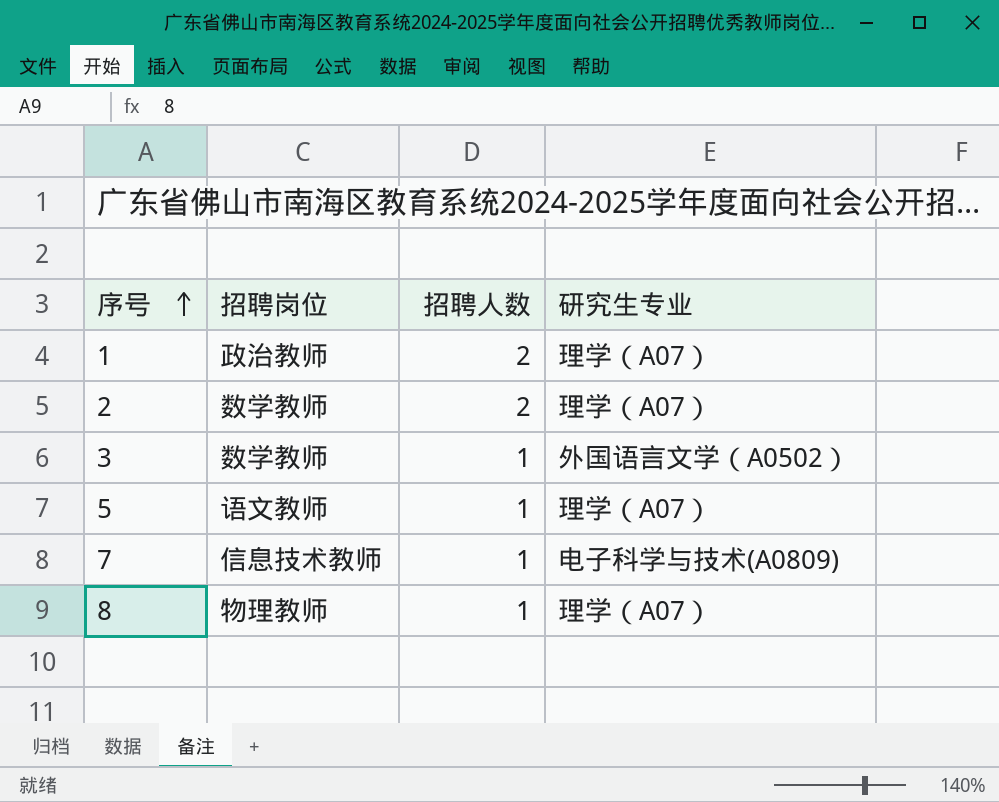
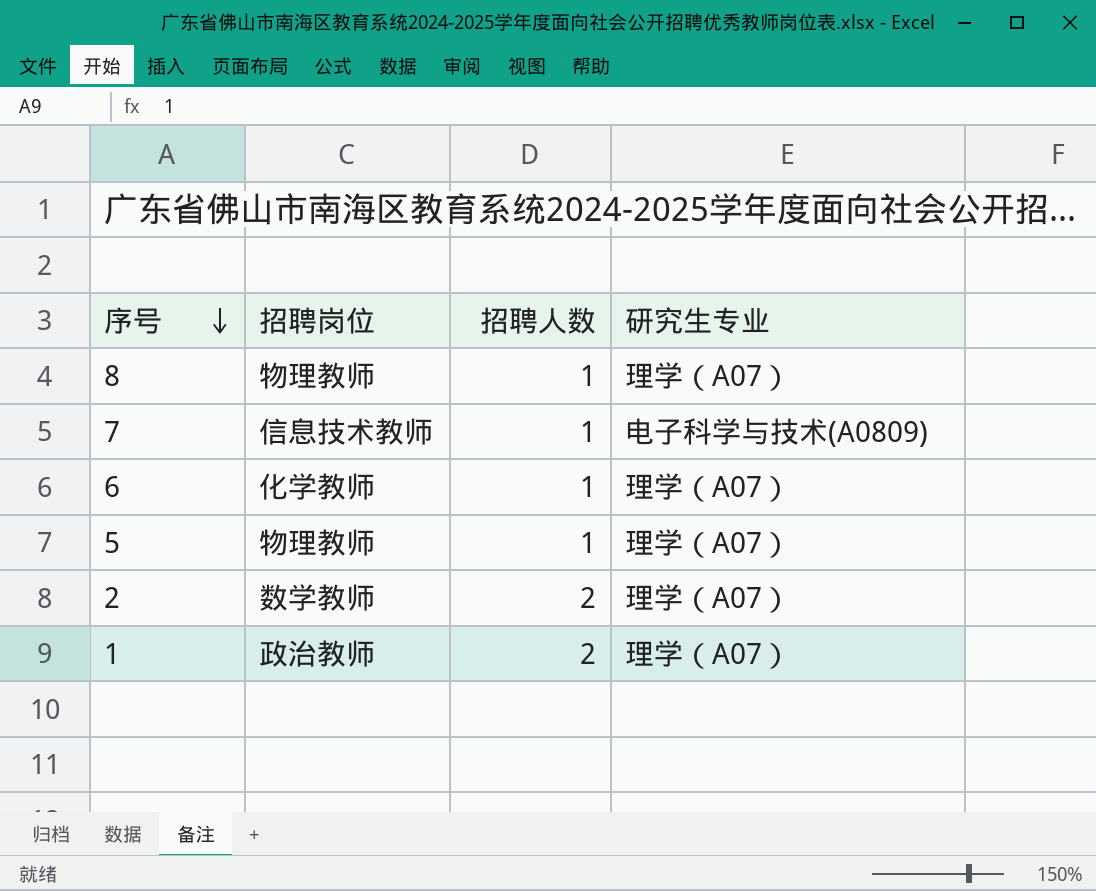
row order: 序号 ascending -> 序号 descending
row 3: 数学教师 | 1 | 外国语言文学（A0502） -> none
row 6: none -> 化学教师 | 1 | 理学（A07）
5 | 招聘岗位: 语文教师 -> 物理教师

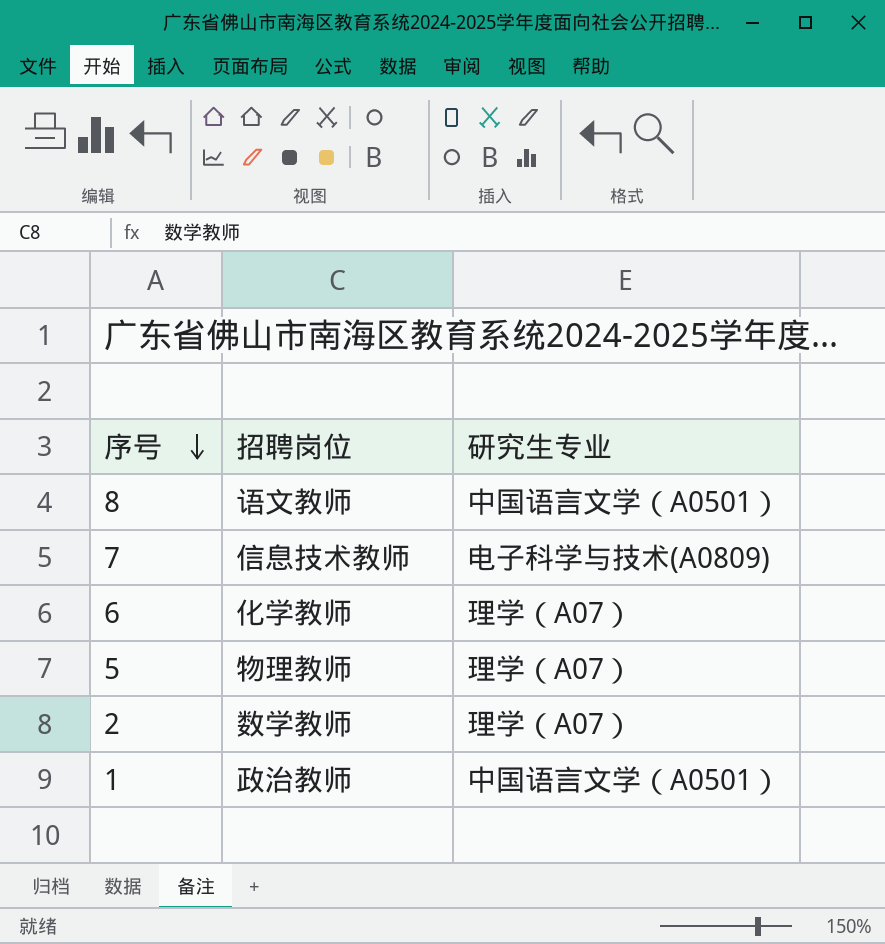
column 招聘人数 | position: 3 -> none
8 | 招聘岗位: 物理教师 -> 语文教师
8 | 研究生专业: 理学（A07） -> 中国语言文学（A0501）
1 | 研究生专业: 理学（A07） -> 中国语言文学（A0501）

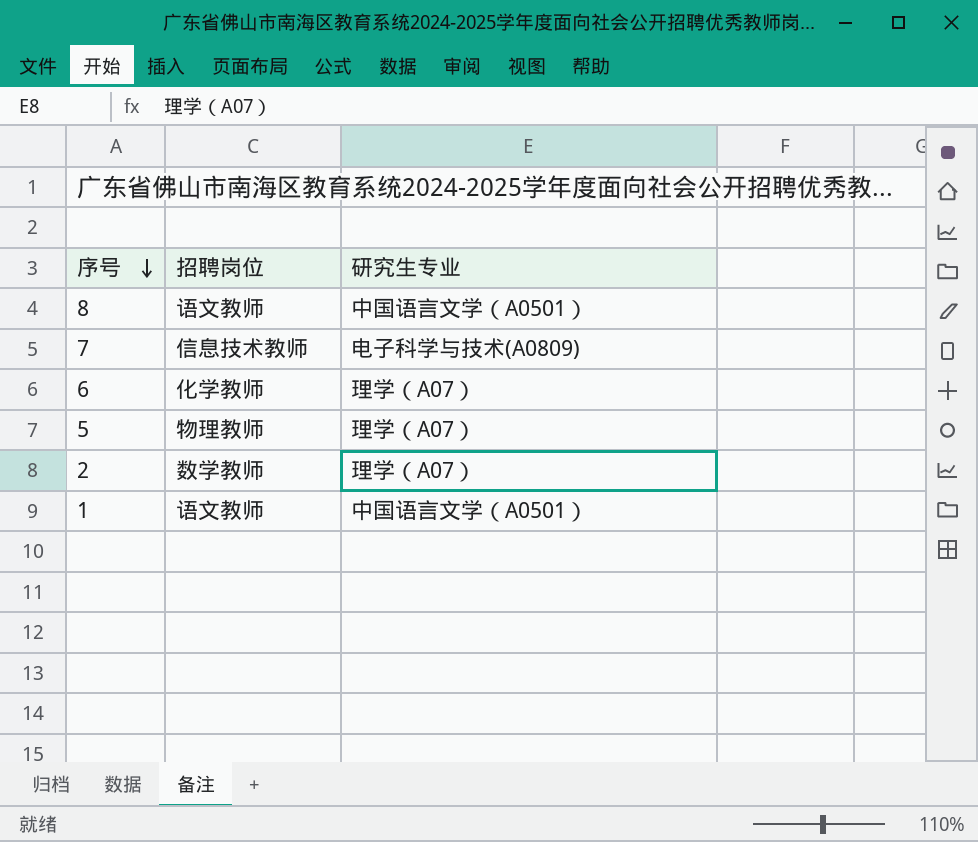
1 | 招聘岗位: 政治教师 -> 语文教师

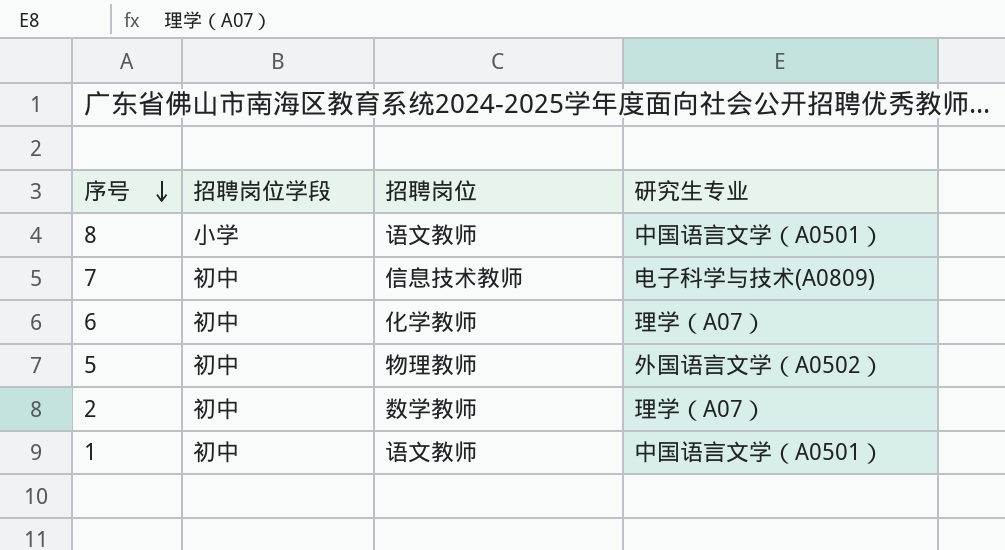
column 招聘岗位学段 | position: none -> 2
5 | 研究生专业: 理学（A07） -> 外国语言文学（A0502）

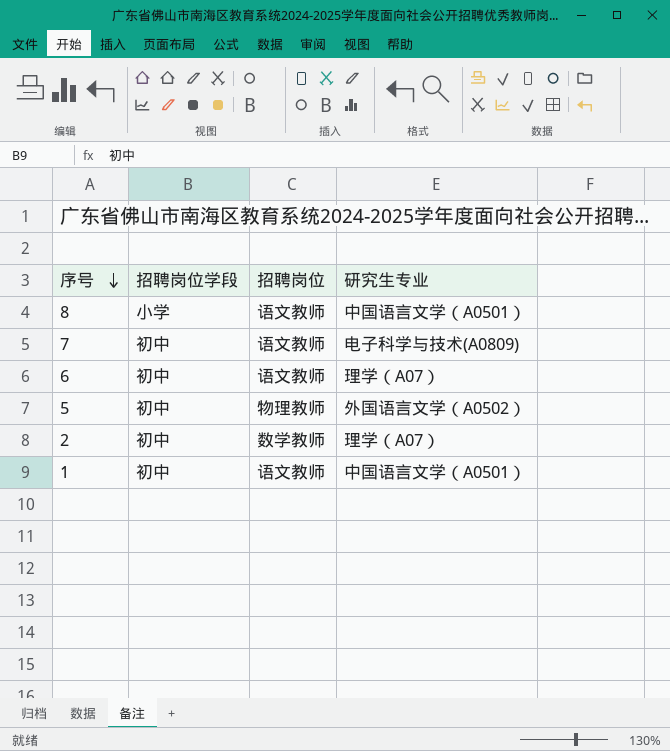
7 | 招聘岗位: 信息技术教师 -> 语文教师
6 | 招聘岗位: 化学教师 -> 语文教师

